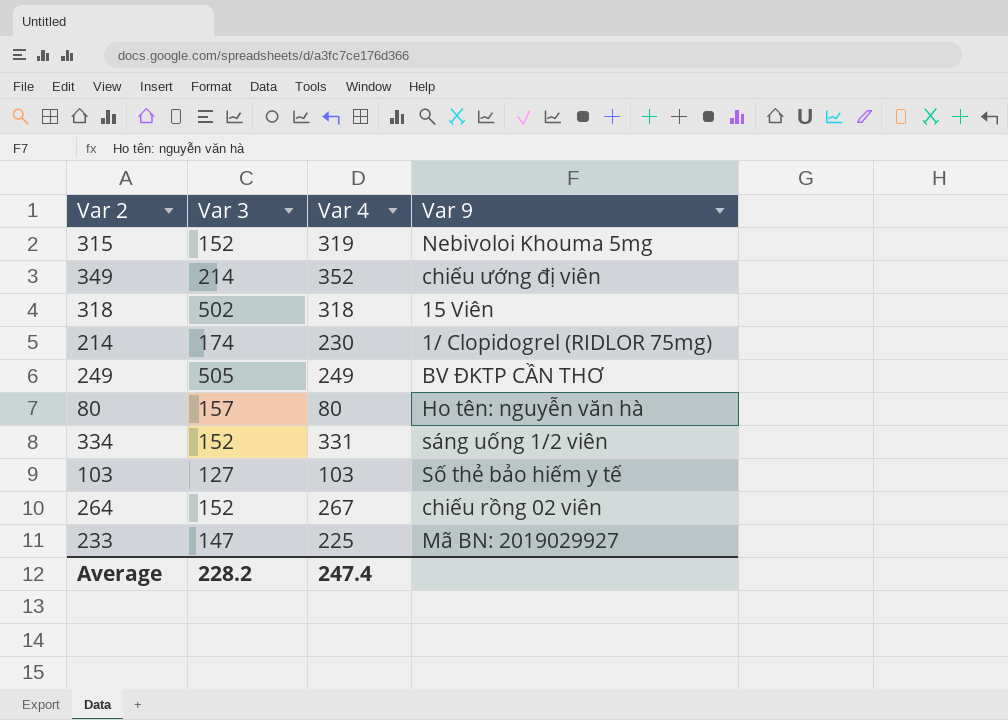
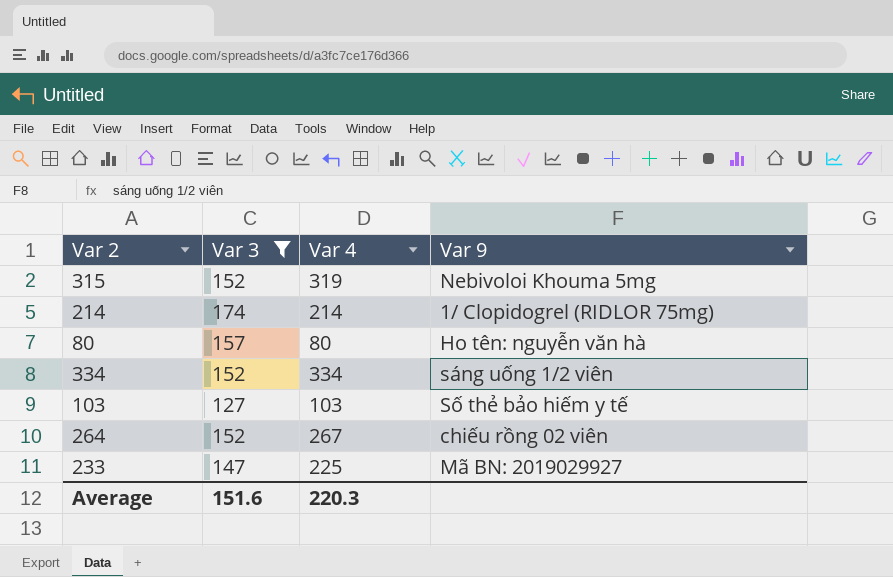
filter: none -> Var 3 <= 174
214 | Var 4: 230 -> 214
334 | Var 4: 331 -> 334
Average | Var 3: 228.2 -> 151.6
Average | Var 4: 247.4 -> 220.3

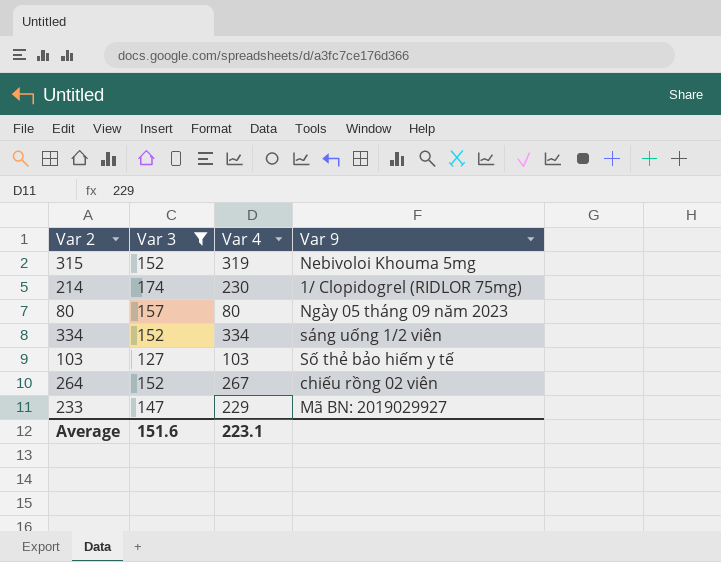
214 | Var 4: 214 -> 230
80 | Var 9: Ho tên: nguyễn văn hà -> Ngày 05 tháng 09 năm 2023
233 | Var 4: 225 -> 229
Average | Var 4: 220.3 -> 223.1

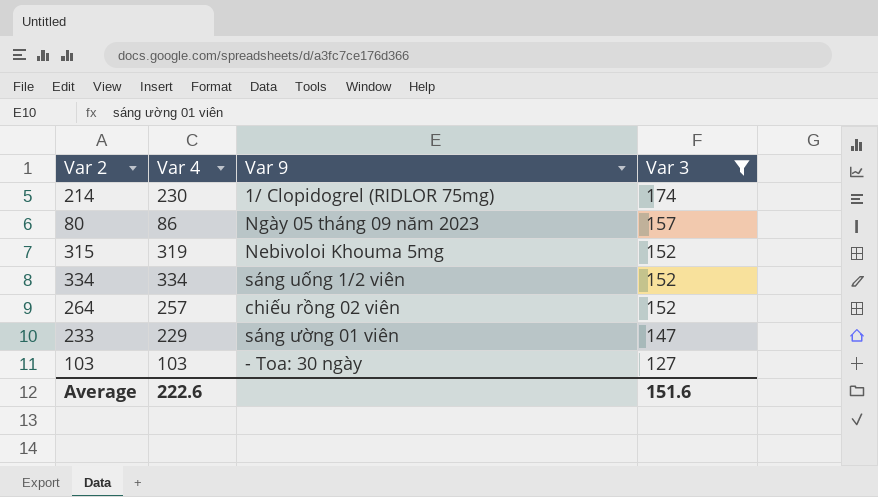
row order: none -> Var 3 descending
column Var 3 | position: 2 -> 4
80 | Var 4: 80 -> 86
264 | Var 4: 267 -> 257
233 | Var 9: Mã BN: 2019029927 -> sáng ường 01 viên
103 | Var 9: Số thẻ bảo hiếm y tế -> - Toa: 30 ngày
Average | Var 4: 223.1 -> 222.6

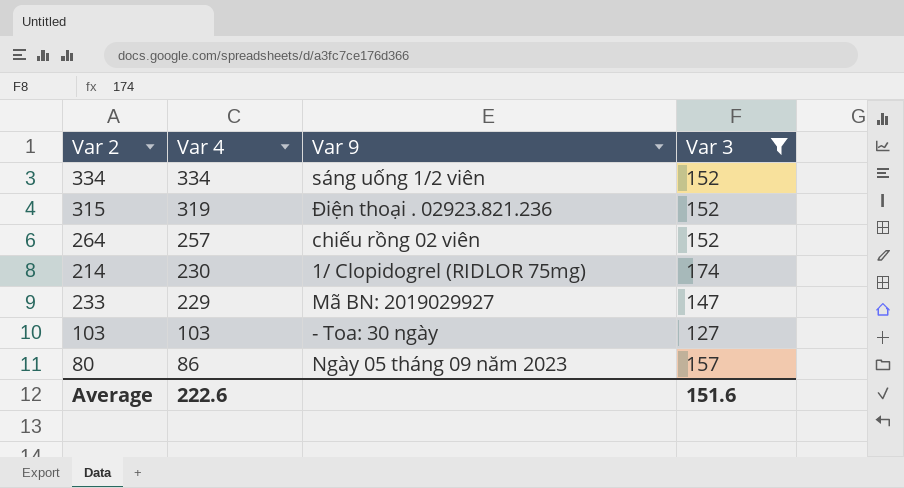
row order: Var 3 descending -> Var 4 descending
315 | Var 9: Nebivoloi Khouma 5mg -> Điện thoại . 02923.821.236
233 | Var 9: sáng ường 01 viên -> Mã BN: 2019029927

